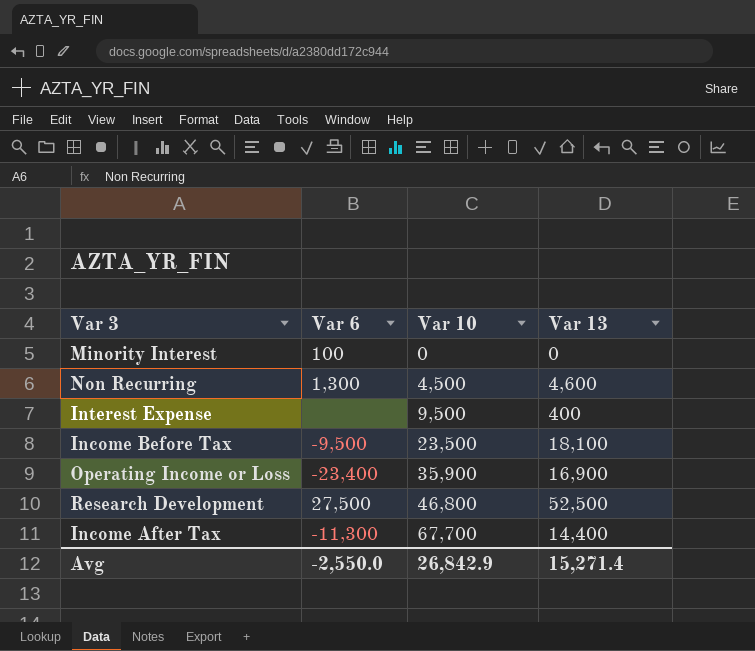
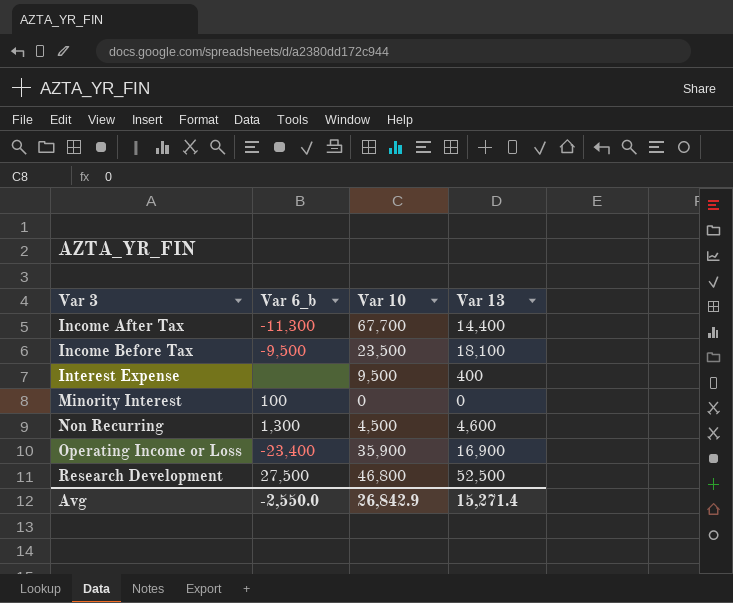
row order: Var 10 ascending -> Var 3 ascending
column name: Var 6 -> Var 6_b

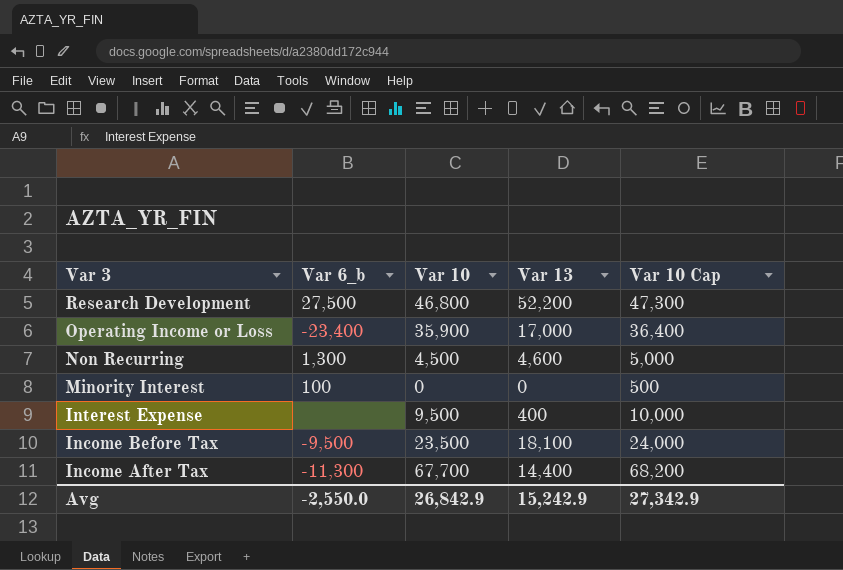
row order: Var 3 ascending -> Var 3 descending
column Var 10 Cap | formula: none -> [Var 10] + 500
Research Development | Var 13: 52,500 -> 52,200
Operating Income or Loss | Var 13: 16,900 -> 17,000
Avg | Var 13: 15,271.4 -> 15,242.9

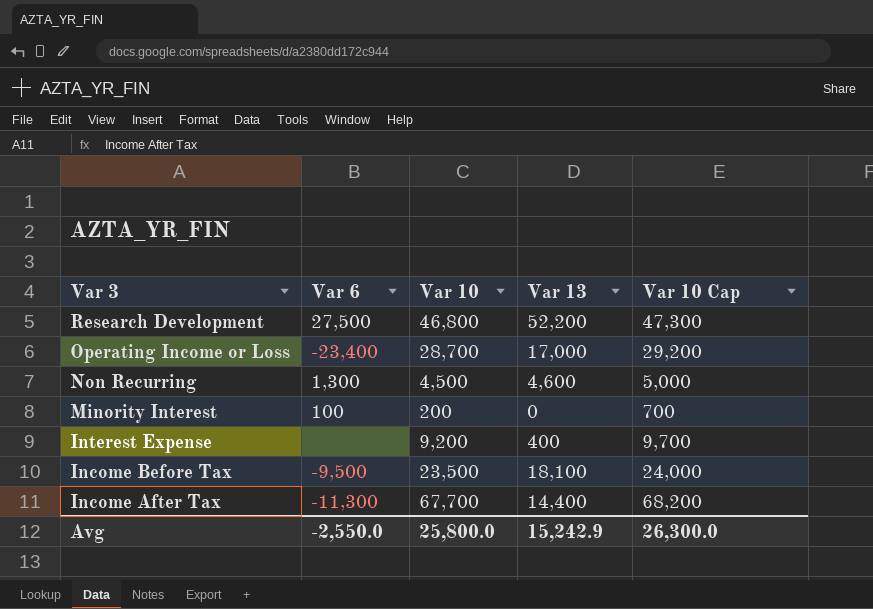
column name: Var 6_b -> Var 6
Operating Income or Loss | Var 10: 35,900 -> 28,700
Operating Income or Loss | Var 10 Cap: 36,400 -> 29,200
Minority Interest | Var 10: 0 -> 200
Minority Interest | Var 10 Cap: 500 -> 700
Interest Expense | Var 10: 9,500 -> 9,200
Interest Expense | Var 10 Cap: 10,000 -> 9,700
Avg | Var 10: 26,842.9 -> 25,800.0
Avg | Var 10 Cap: 27,342.9 -> 26,300.0

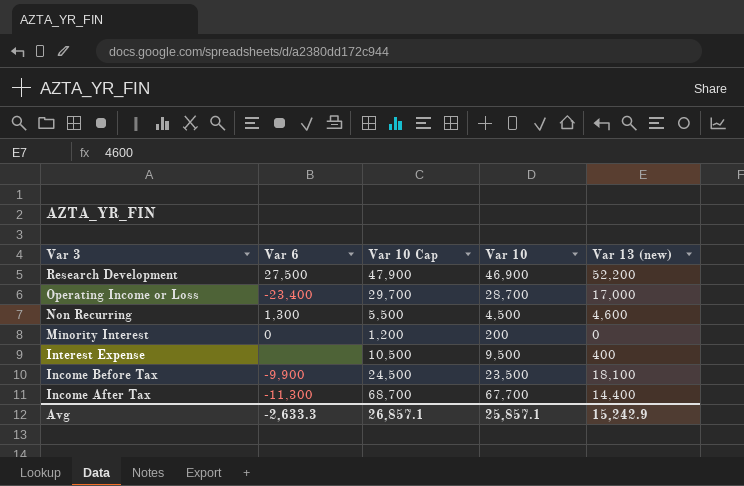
column Var 10 Cap | formula: [Var 10] + 500 -> [Var 10] + 1000
column Var 10 Cap | position: 5 -> 3
column name: Var 13 -> Var 13 (new)
Research Development | Var 10: 46,800 -> 46,900
Minority Interest | Var 6: 100 -> 0
Interest Expense | Var 10: 9,200 -> 9,500
Income Before Tax | Var 6: -9,500 -> -9,900
Avg | Var 6: -2,550.0 -> -2,633.3
Avg | Var 10 Cap: 26,300.0 -> 26,857.1
Avg | Var 10: 25,800.0 -> 25,857.1

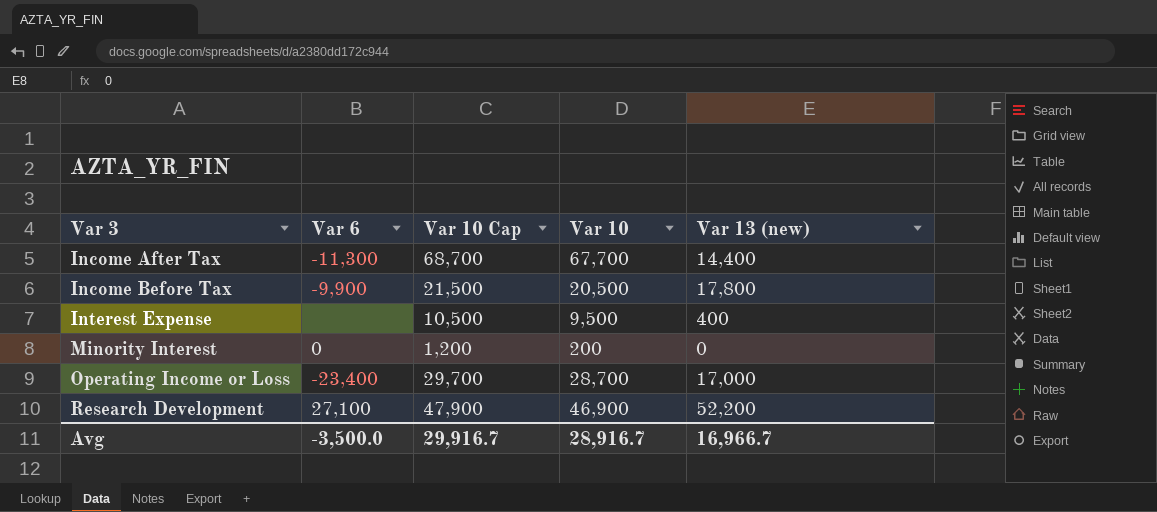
row order: Var 3 descending -> Var 3 ascending
row Non Recurring: 1,300 | 5,500 | 4,500 | 4,600 -> none
Income Before Tax | Var 10 Cap: 24,500 -> 21,500
Income Before Tax | Var 10: 23,500 -> 20,500
Income Before Tax | Var 13 (new): 18,100 -> 17,800
Research Development | Var 6: 27,500 -> 27,100
Avg | Var 6: -2,633.3 -> -3,500.0
Avg | Var 10 Cap: 26,857.1 -> 29,916.7
Avg | Var 10: 25,857.1 -> 28,916.7
Avg | Var 13 (new): 15,242.9 -> 16,966.7

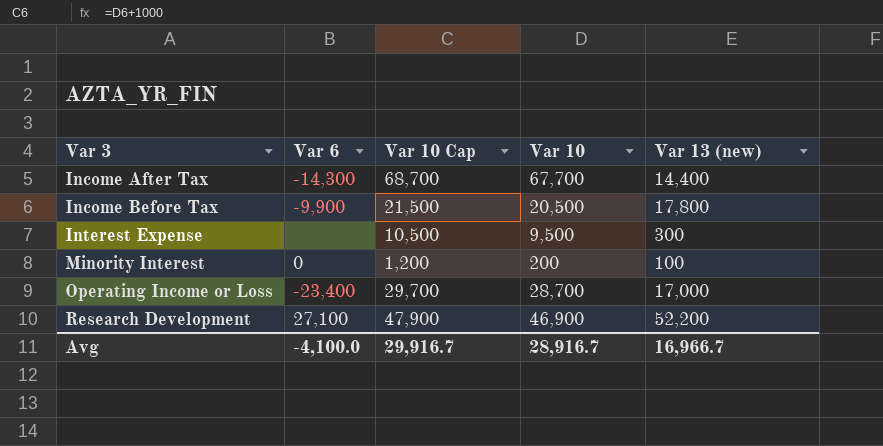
Income After Tax | Var 6: -11,300 -> -14,300
Interest Expense | Var 13 (new): 400 -> 300
Minority Interest | Var 13 (new): 0 -> 100
Avg | Var 6: -3,500.0 -> -4,100.0

